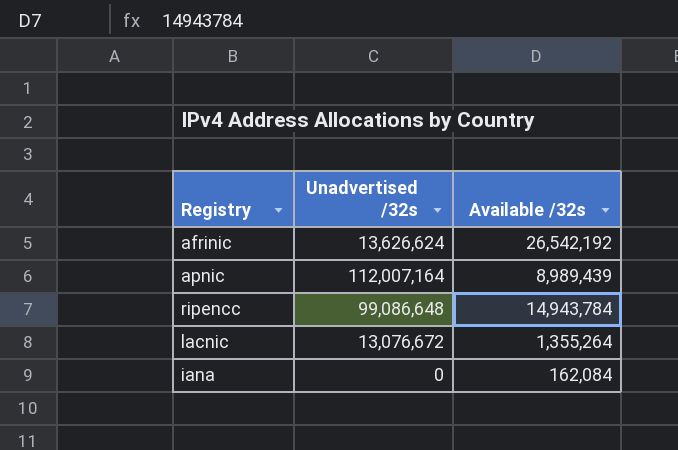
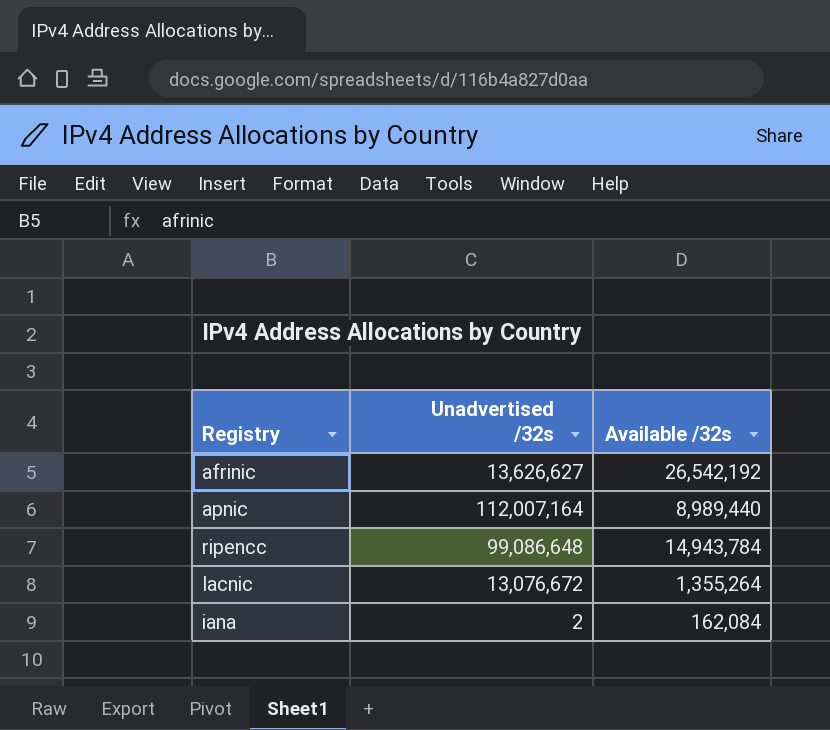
afrinic | Unadvertised /32s: 13,626,624 -> 13,626,627
apnic | Available /32s: 8,989,439 -> 8,989,440
iana | Unadvertised /32s: 0 -> 2

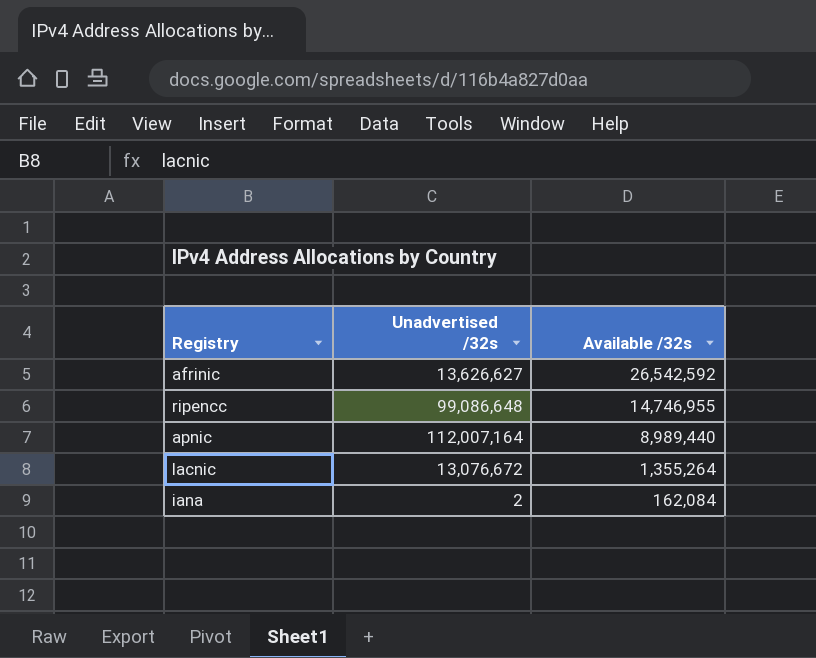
row order: none -> Available /32s descending
afrinic | Available /32s: 26,542,192 -> 26,542,592
ripencc | Available /32s: 14,943,784 -> 14,746,955

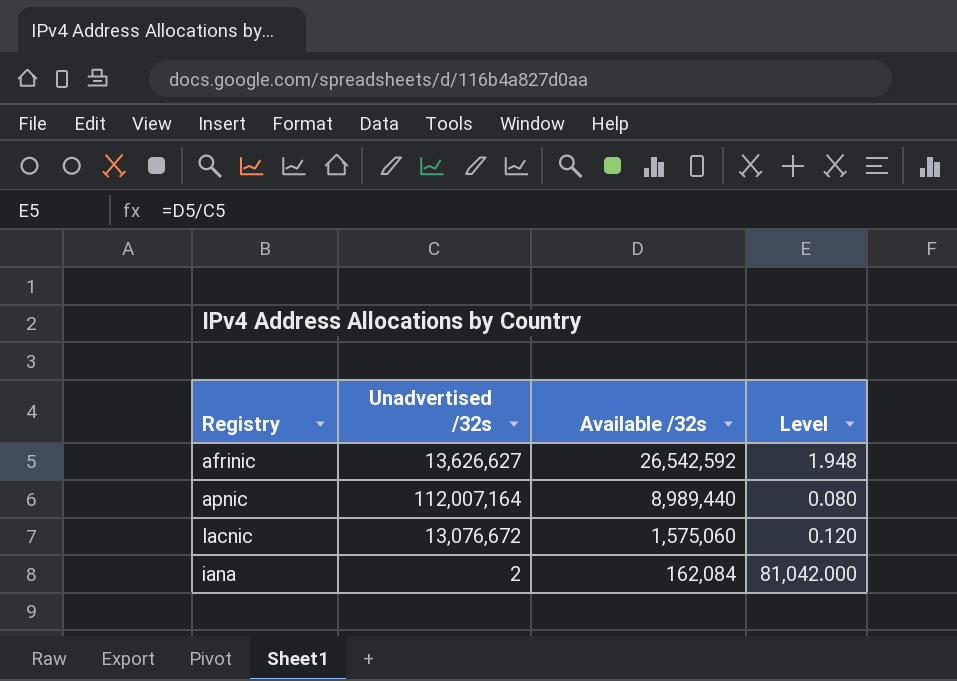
column Level | formula: none -> [Available /32s] / [Unadvertised /32s]
row ripencc: 99,086,648 | 14,746,955 -> none
lacnic | Available /32s: 1,355,264 -> 1,575,060

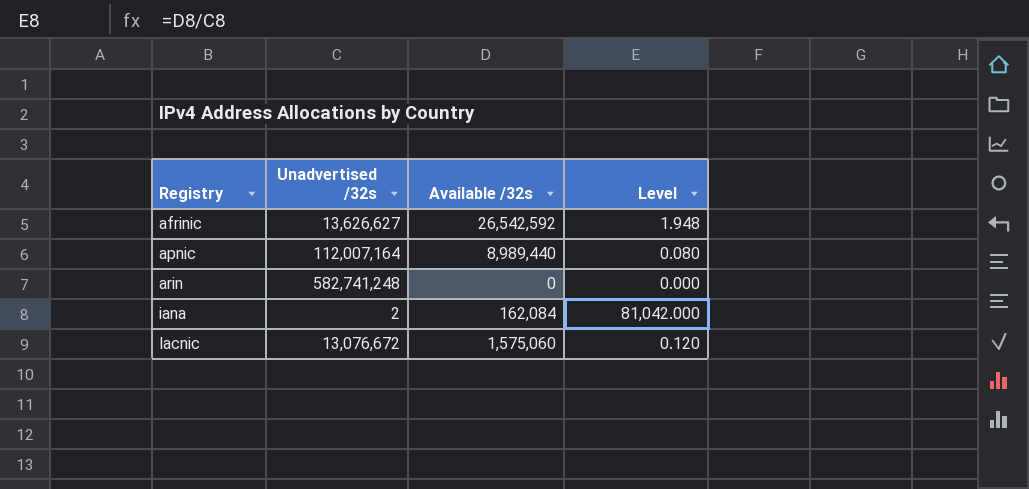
row order: Available /32s descending -> Registry ascending
row arin: none -> 582,741,248 | 0 | 0.000

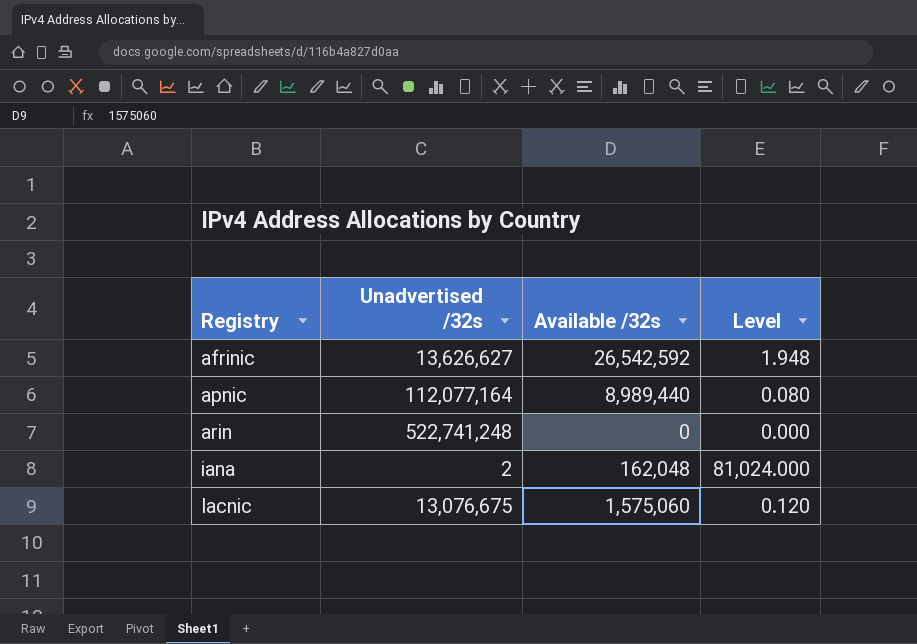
apnic | Unadvertised /32s: 112,007,164 -> 112,077,164
arin | Unadvertised /32s: 582,741,248 -> 522,741,248
iana | Available /32s: 162,084 -> 162,048
iana | Level: 81,042.000 -> 81,024.000
lacnic | Unadvertised /32s: 13,076,672 -> 13,076,675

